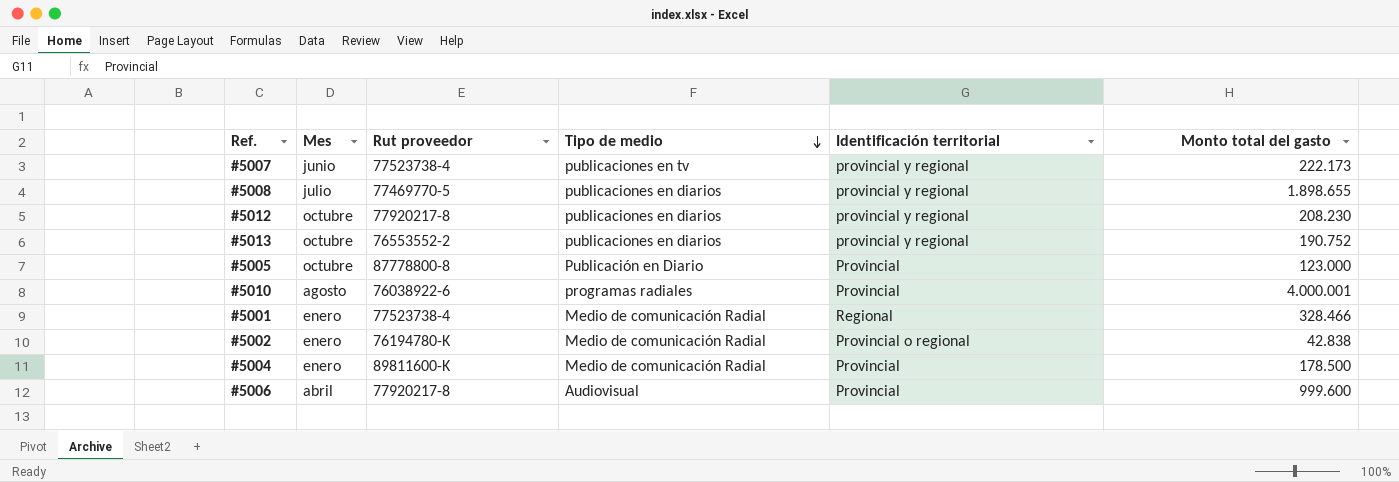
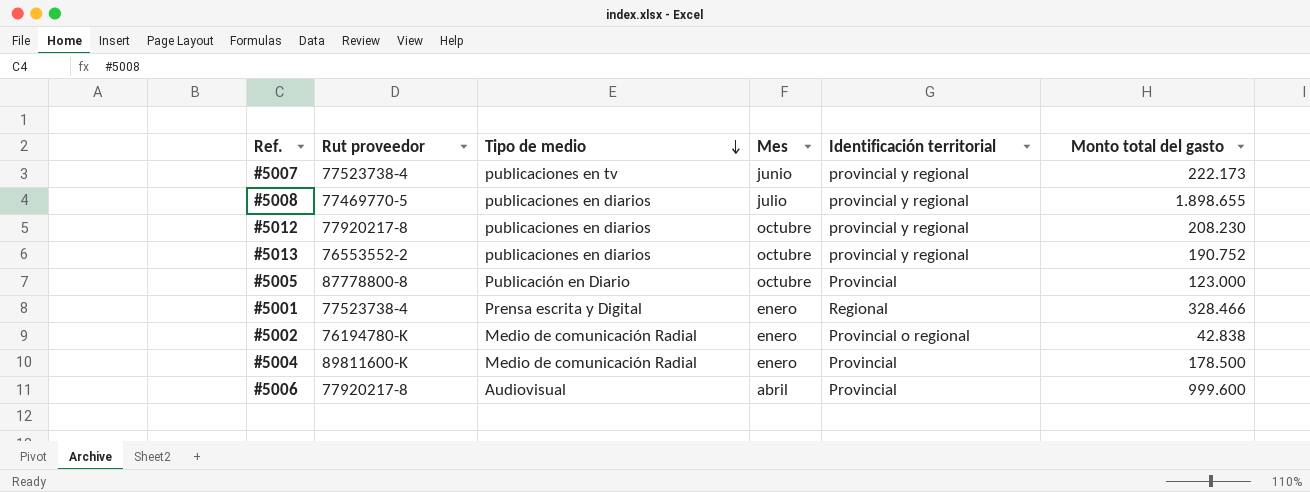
column Mes | position: 2 -> 4
row #5010: agosto | 76038922-6 | programas radiales | Provincial | 4.000.001 -> none
#5001 | Tipo de medio: Medio de comunicación Radial -> Prensa escrita y Digital

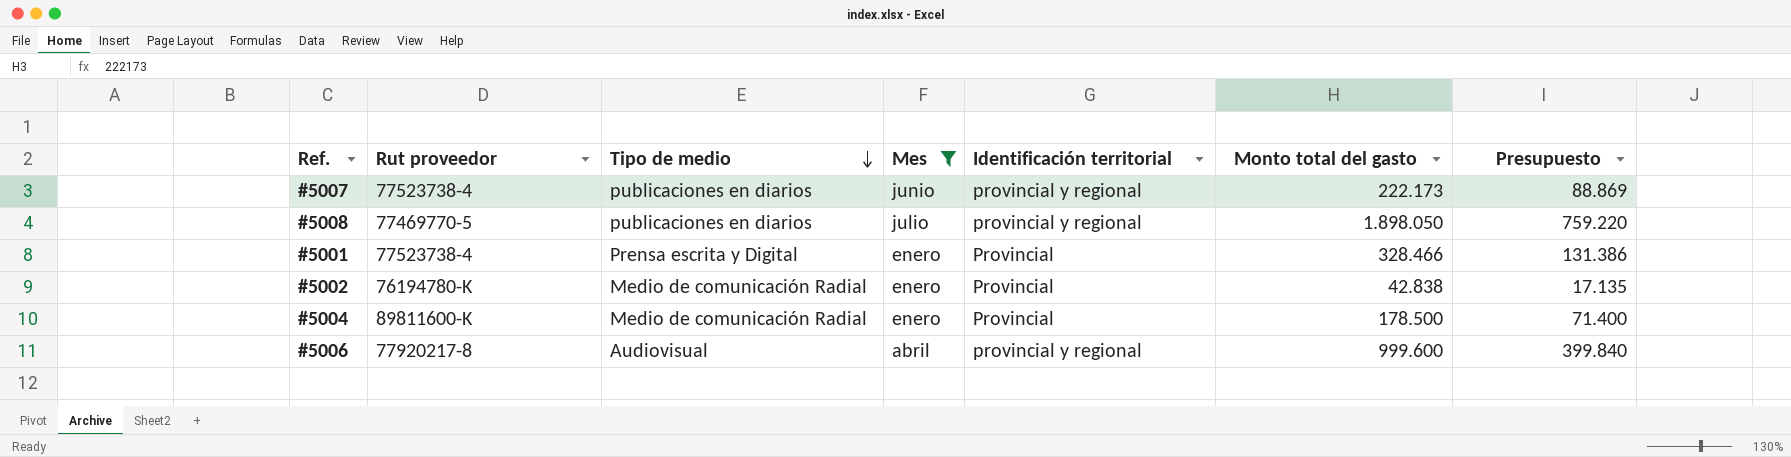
filter: none -> Mes != octubre
column Presupuesto | formula: none -> [Monto total del gasto] * 0,4
#5007 | Tipo de medio: publicaciones en tv -> publicaciones en diarios
#5008 | Monto total del gasto: 1.898.655 -> 1.898.050
#5001 | Identificación territorial: Regional -> Provincial
#5002 | Identificación territorial: Provincial o regional -> Provincial
#5006 | Identificación territorial: Provincial -> provincial y regional

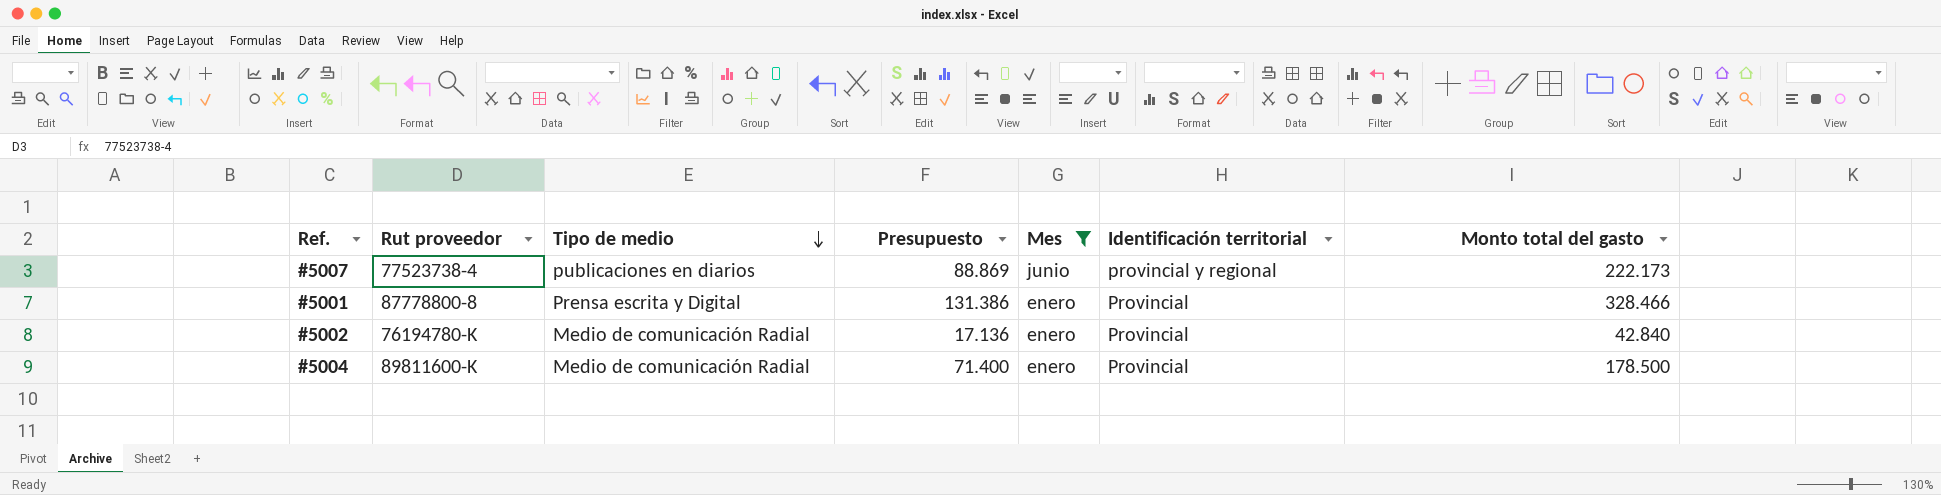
column Presupuesto | position: 7 -> 4
row #5008: 77469770-5 | publicaciones en diarios | julio | provincial y regional | 1.898.050 | 759.220 -> none
row #5006: 77920217-8 | Audiovisual | abril | provincial y regional | 999.600 | 399.840 -> none
#5001 | Rut proveedor: 77523738-4 -> 87778800-8
#5002 | Presupuesto: 17.135 -> 17.136
#5002 | Monto total del gasto: 42.838 -> 42.840

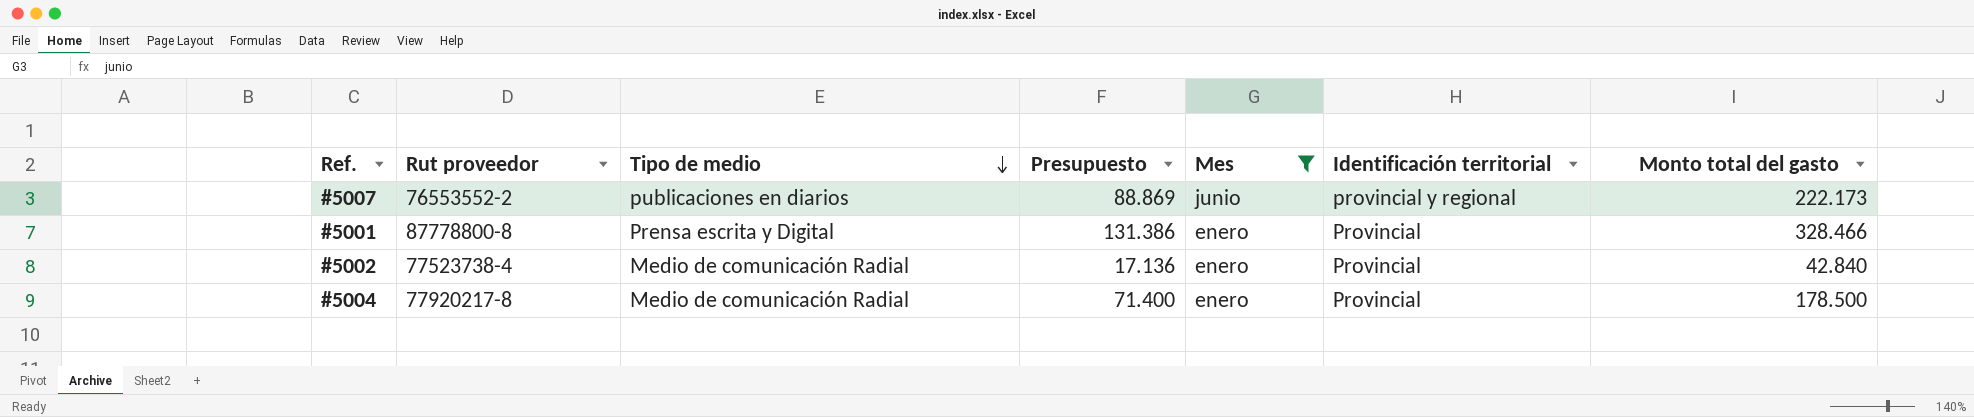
#5007 | Rut proveedor: 77523738-4 -> 76553552-2
#5002 | Rut proveedor: 76194780-K -> 77523738-4
#5004 | Rut proveedor: 89811600-K -> 77920217-8

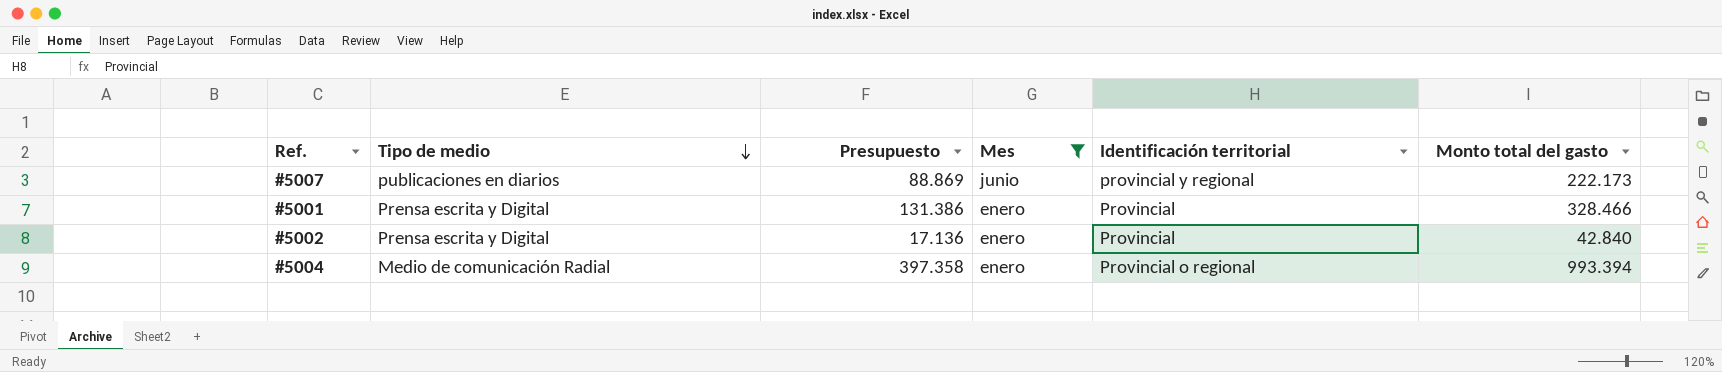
column Rut proveedor | position: 2 -> none
#5002 | Tipo de medio: Medio de comunicación Radial -> Prensa escrita y Digital
#5004 | Presupuesto: 71.400 -> 397.358
#5004 | Identificación territorial: Provincial -> Provincial o regional
#5004 | Monto total del gasto: 178.500 -> 993.394

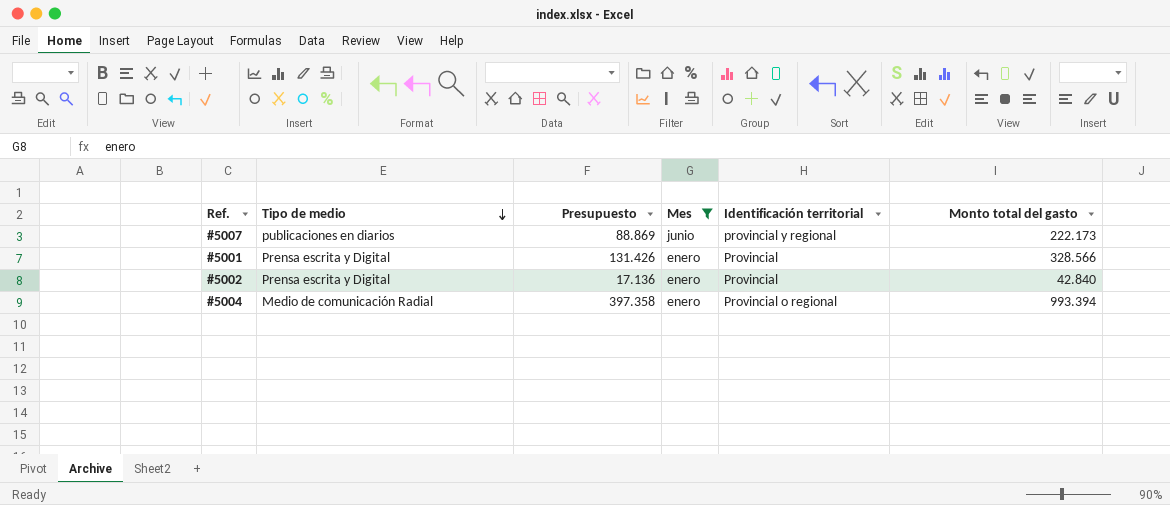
#5001 | Presupuesto: 131.386 -> 131.426
#5001 | Monto total del gasto: 328.466 -> 328.566

